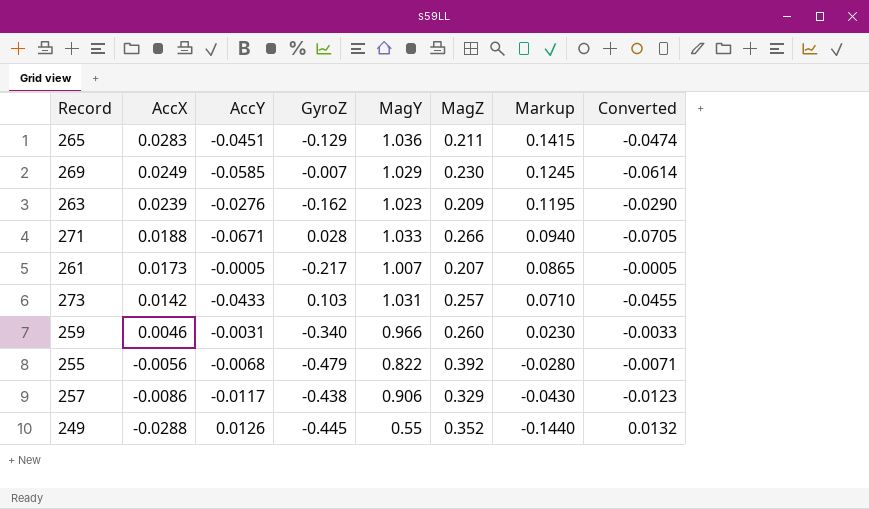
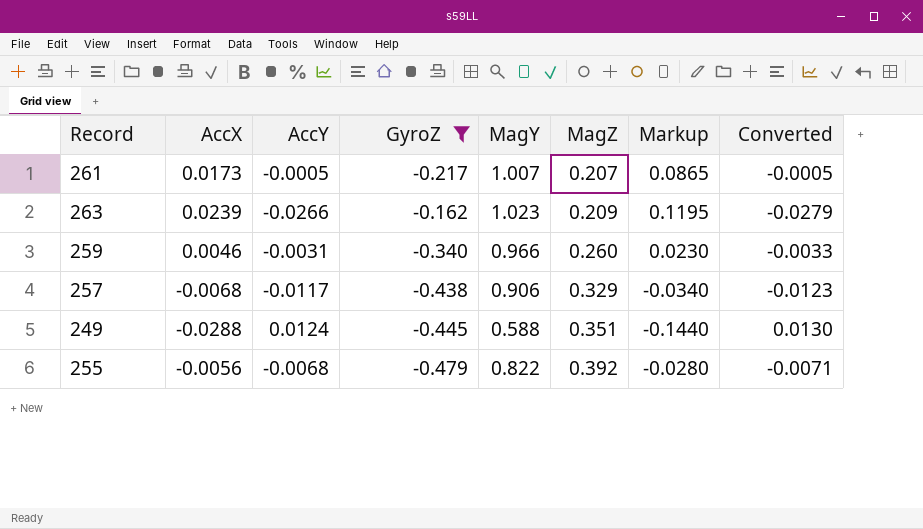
filter: none -> GyroZ <= -0.162
row order: AccX descending -> MagZ ascending
263 | AccY: -0.0276 -> -0.0266
263 | Converted: -0.0290 -> -0.0279
257 | AccX: -0.0086 -> -0.0068
257 | Markup: -0.0430 -> -0.0340
249 | AccY: 0.0126 -> 0.0124
249 | MagY: 0.55 -> 0.588
249 | MagZ: 0.352 -> 0.351
249 | Converted: 0.0132 -> 0.0130

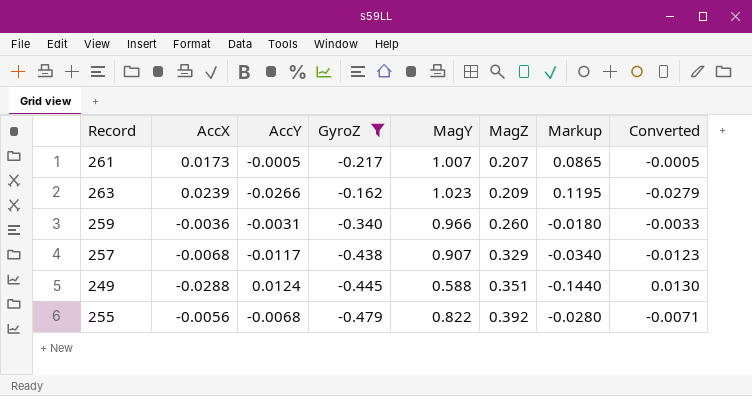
259 | AccX: 0.0046 -> -0.0036
259 | Markup: 0.0230 -> -0.0180
257 | MagY: 0.906 -> 0.907

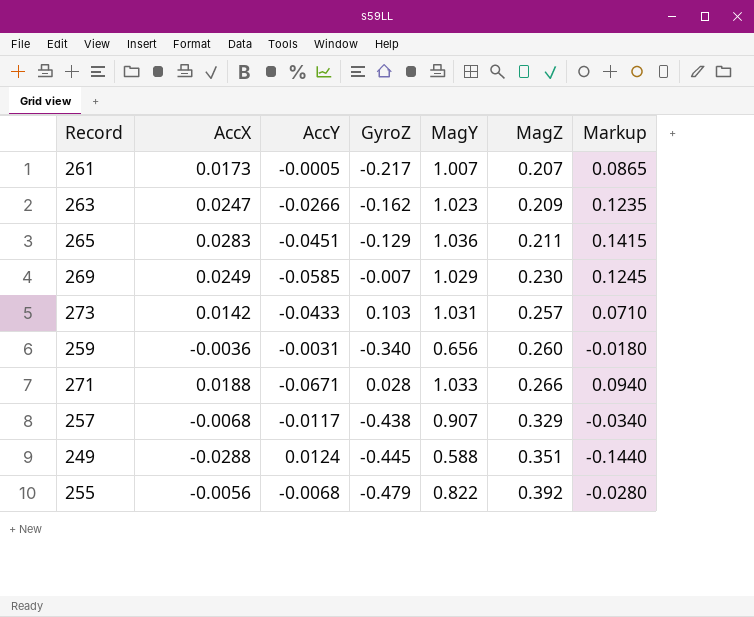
filter: GyroZ <= -0.162 -> none
column Converted | formula: [AccY] * 1.05 -> none
263 | AccX: 0.0239 -> 0.0247
263 | Markup: 0.1195 -> 0.1235
259 | MagY: 0.966 -> 0.656

